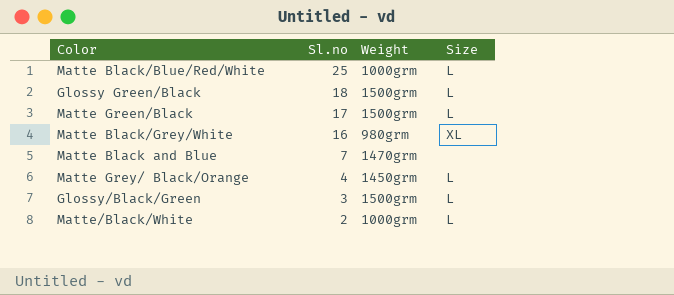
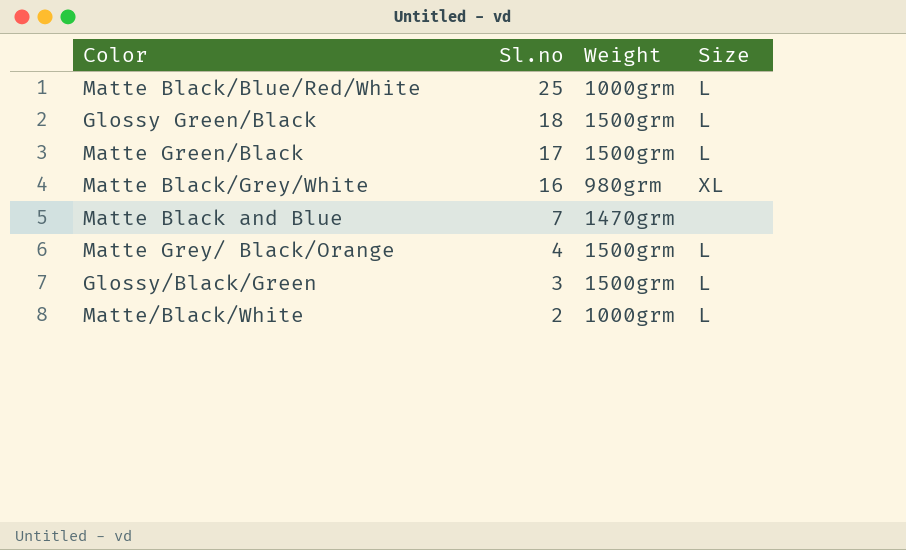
Matte Grey/ Black/Orange | Weight: 1450grm -> 1500grm

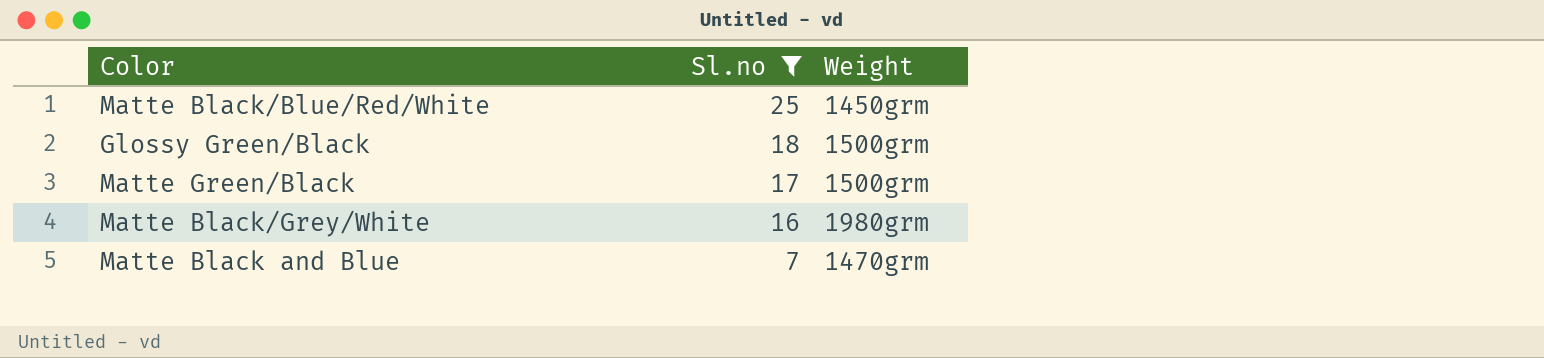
filter: none -> Sl.no >= 7
column Size | position: 4 -> none
Matte Black/Blue/Red/White | Weight: 1000grm -> 1450grm
Matte Black/Grey/White | Weight: 980grm -> 1980grm

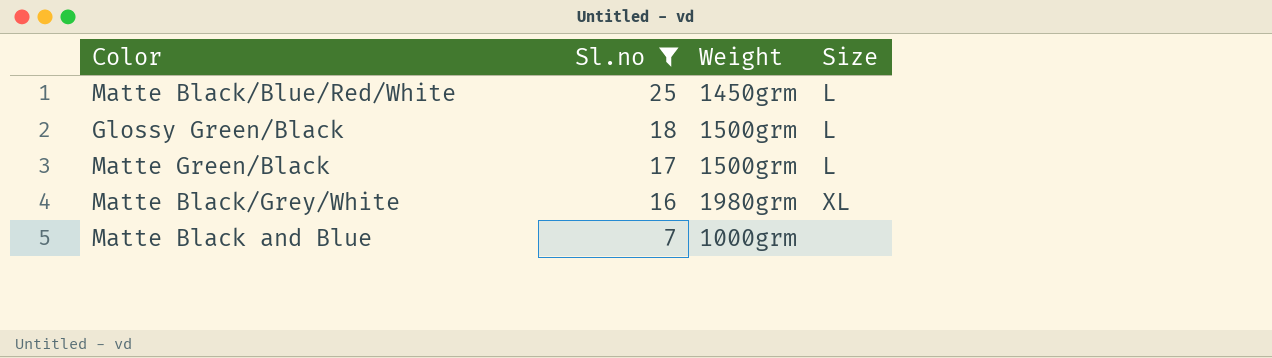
column Size | position: none -> 4
Matte Black and Blue | Weight: 1470grm -> 1000grm

